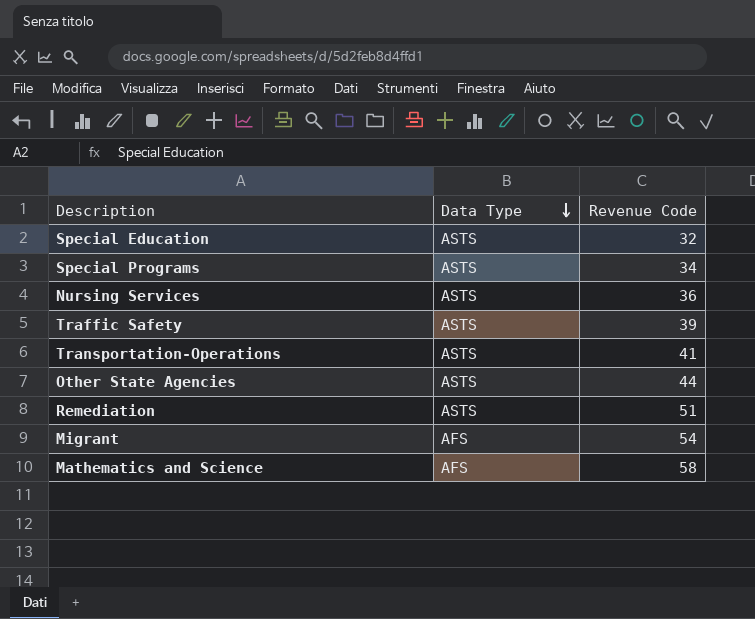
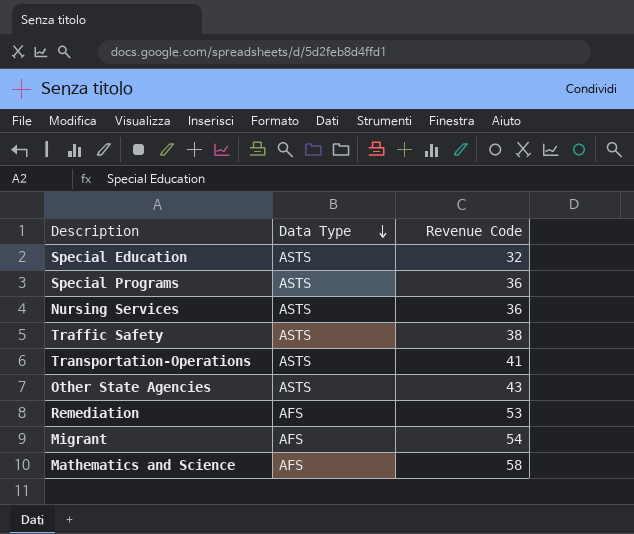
Special Programs | Revenue Code: 34 -> 36
Traffic Safety | Revenue Code: 39 -> 38
Other State Agencies | Revenue Code: 44 -> 43
Remediation | Data Type: ASTS -> AFS
Remediation | Revenue Code: 51 -> 53

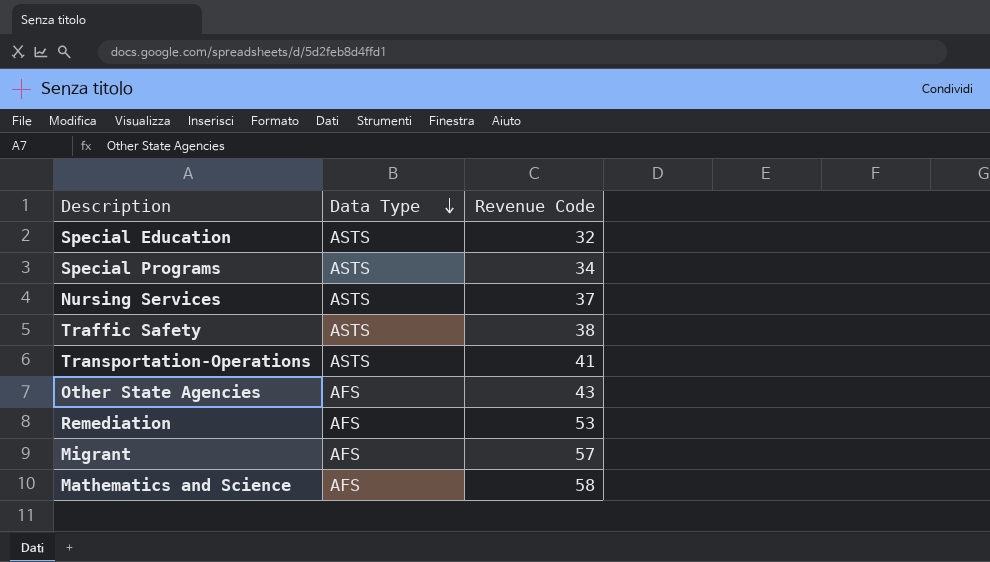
Special Programs | Revenue Code: 36 -> 34
Nursing Services | Revenue Code: 36 -> 37
Other State Agencies | Data Type: ASTS -> AFS
Migrant | Revenue Code: 54 -> 57

